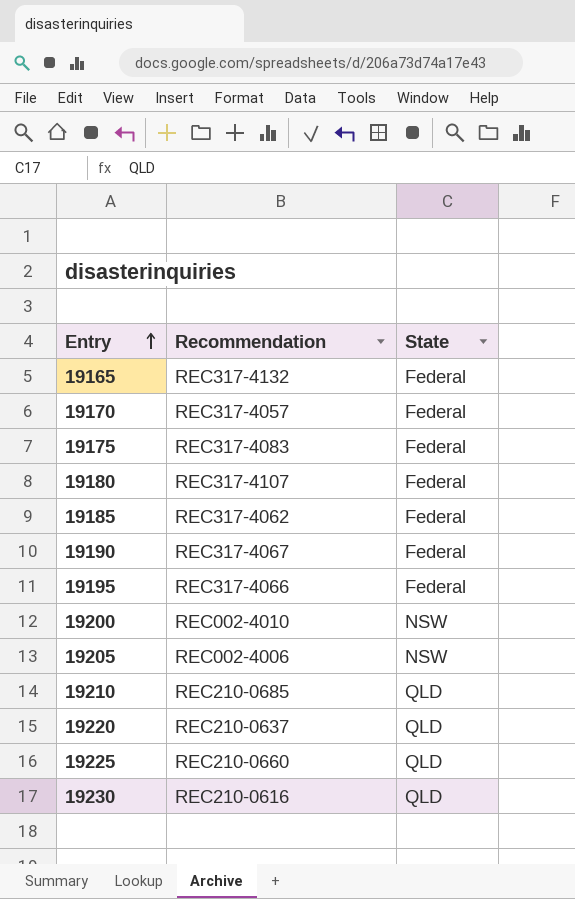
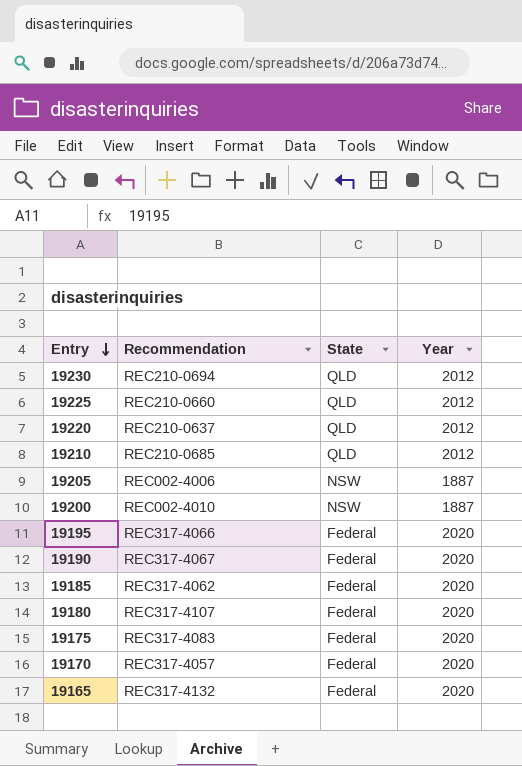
row order: Entry ascending -> Entry descending
column Year | position: none -> 4
19230 | Recommendation: REC210-0616 -> REC210-0694

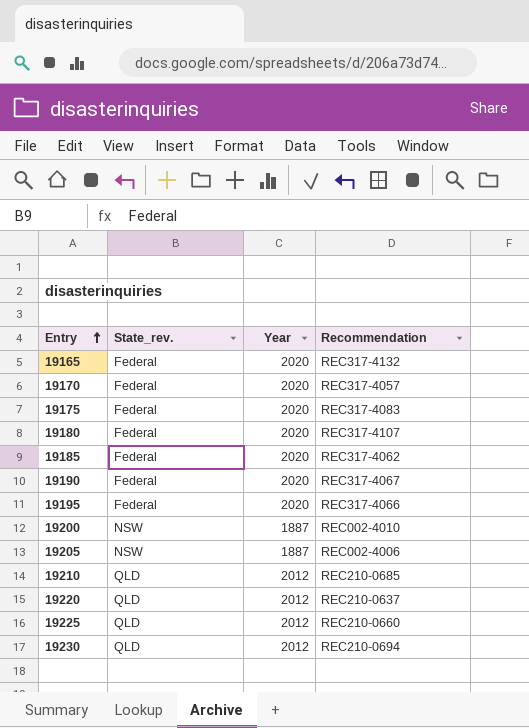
row order: Entry descending -> Entry ascending
column name: State -> State_rev.
column Recommendation | position: 2 -> 4

